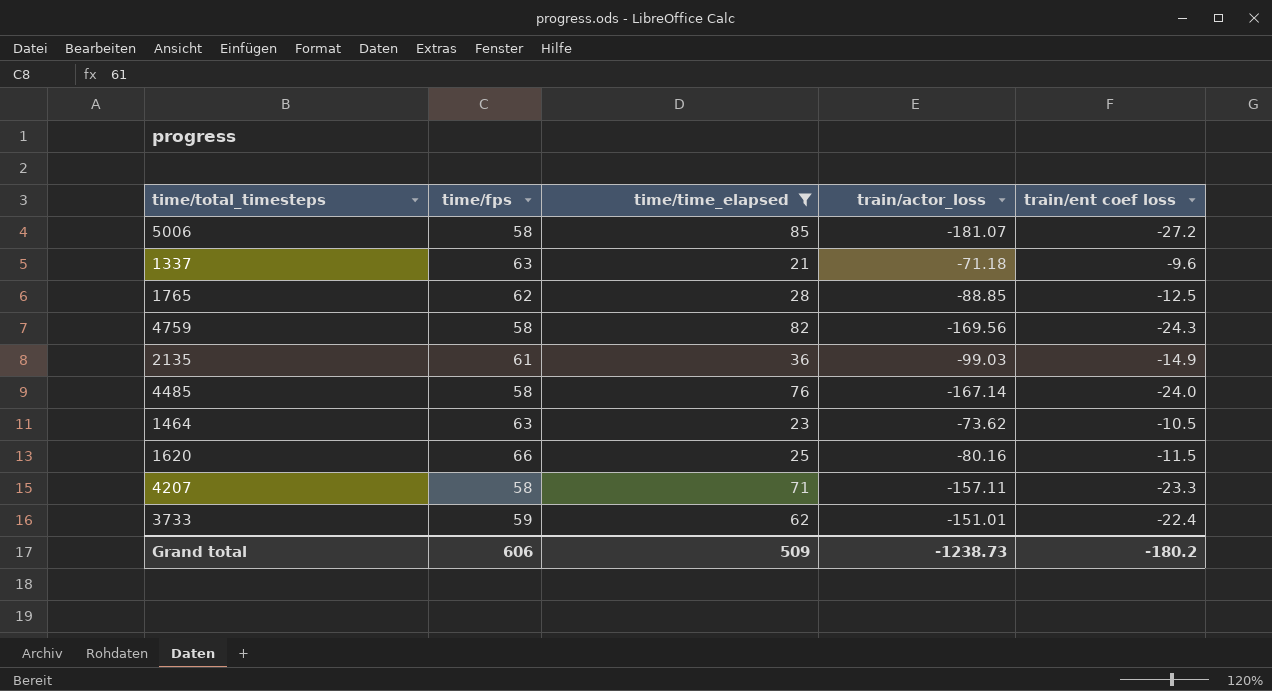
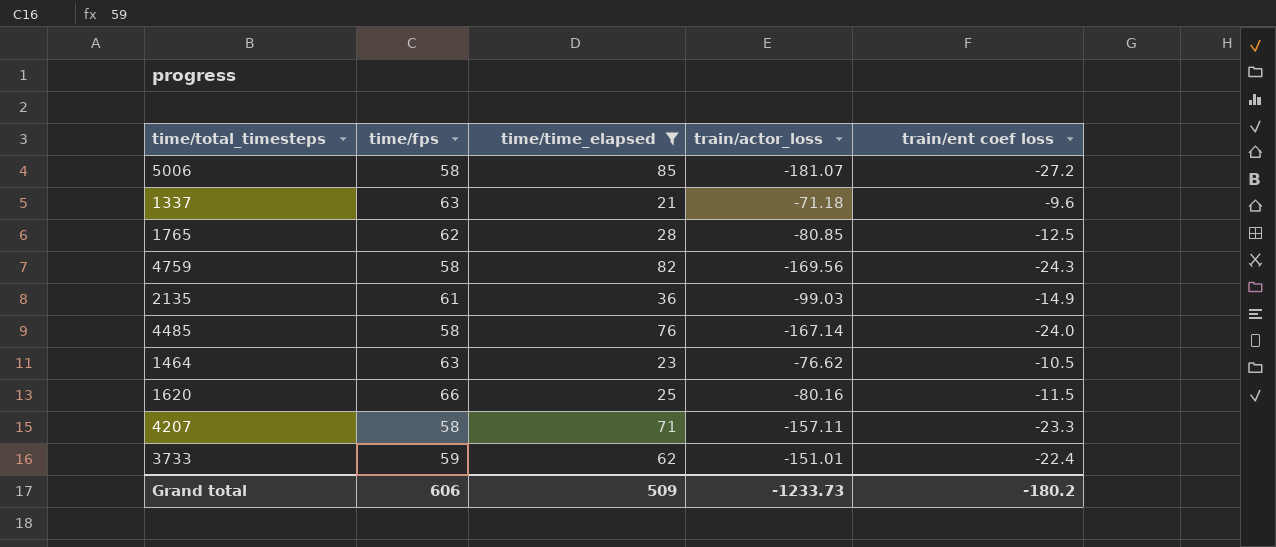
1765 | train/actor_loss: -88.85 -> -80.85
1464 | train/actor_loss: -73.62 -> -76.62
Grand total | train/actor_loss: -1238.73 -> -1233.73

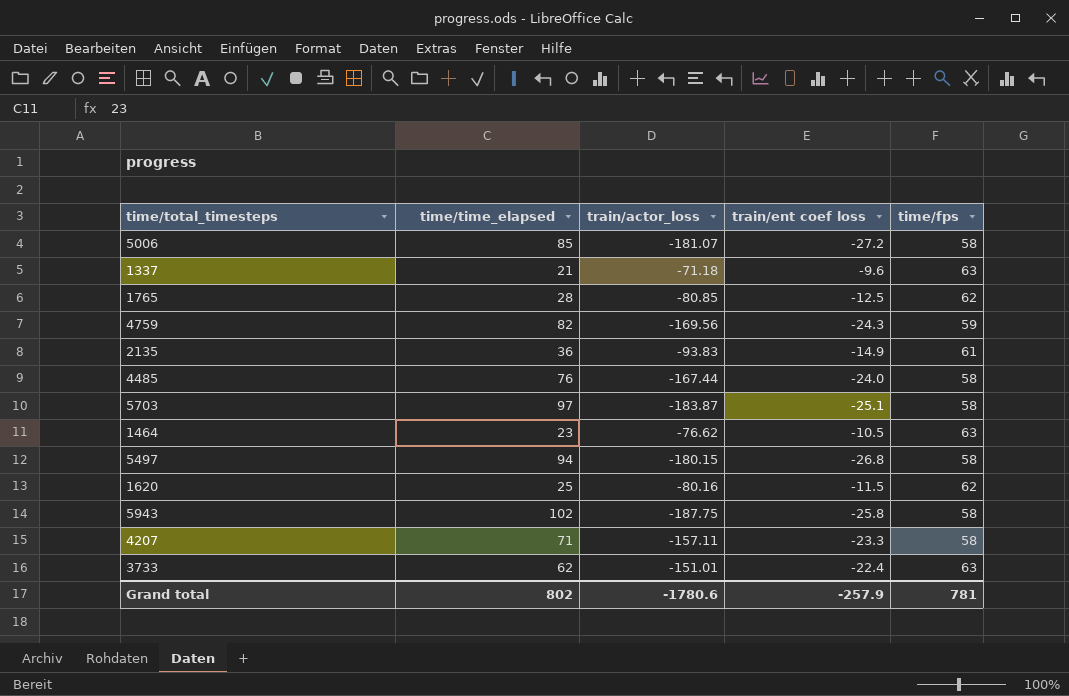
filter: time/time_elapsed <= 85 -> none
column time/fps | position: 2 -> 5
4759 | time/fps: 58 -> 59
2135 | train/actor_loss: -99.03 -> -93.83
4485 | train/actor_loss: -167.14 -> -167.44
1620 | time/fps: 66 -> 62
3733 | time/fps: 59 -> 63
Grand total | time/time_elapsed: 509 -> 802
Grand total | train/actor_loss: -1233.73 -> -1780.6
Grand total | train/ent coef loss: -180.2 -> -257.9
Grand total | time/fps: 606 -> 781

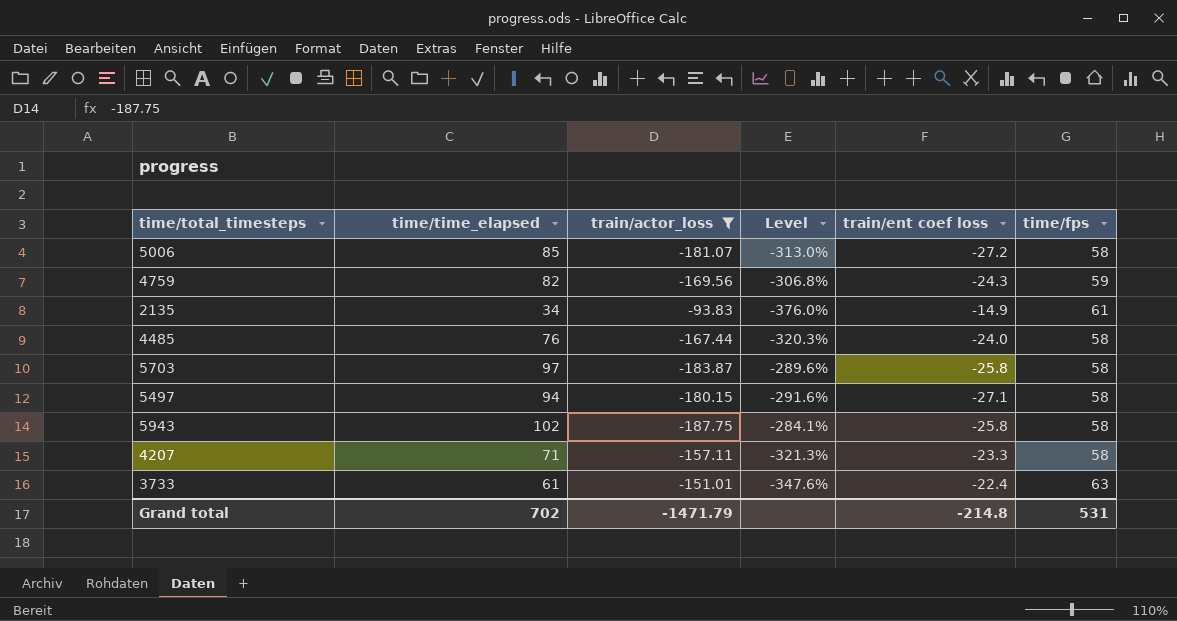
filter: none -> train/actor_loss <= -93.83
column Level | formula: none -> ([train/actor_loss] - [time/time_elapsed]) / [time/time_elapsed]
2135 | time/time_elapsed: 36 -> 34
5703 | train/ent coef loss: -25.1 -> -25.8
5497 | train/ent coef loss: -26.8 -> -27.1
3733 | time/time_elapsed: 62 -> 61
Grand total | time/time_elapsed: 802 -> 702
Grand total | train/actor_loss: -1780.6 -> -1471.79
Grand total | train/ent coef loss: -257.9 -> -214.8
Grand total | time/fps: 781 -> 531

